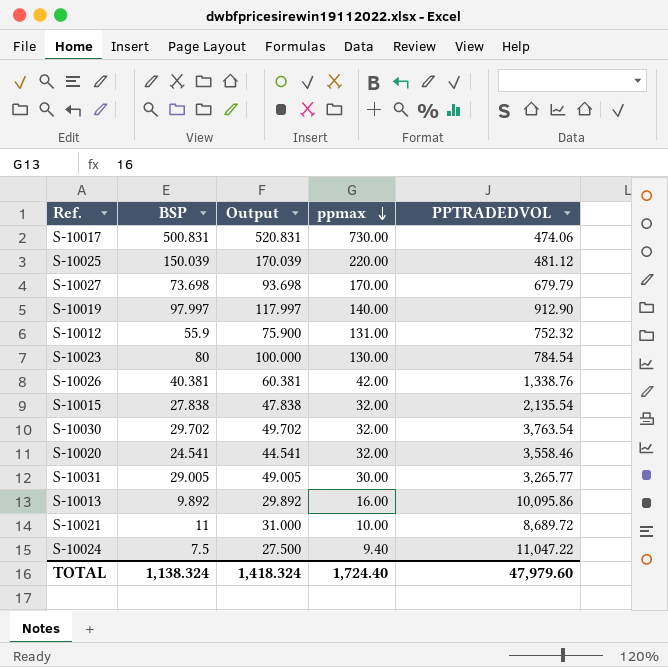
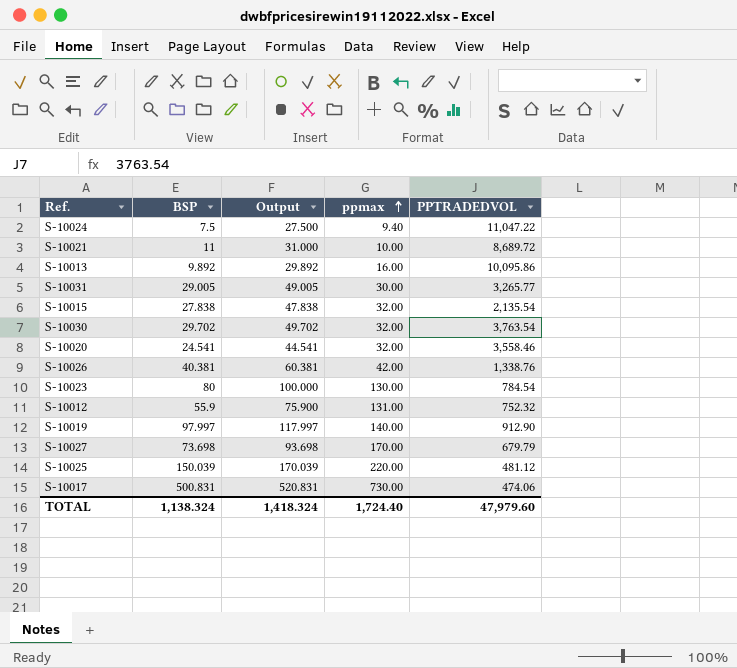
row order: ppmax descending -> ppmax ascending

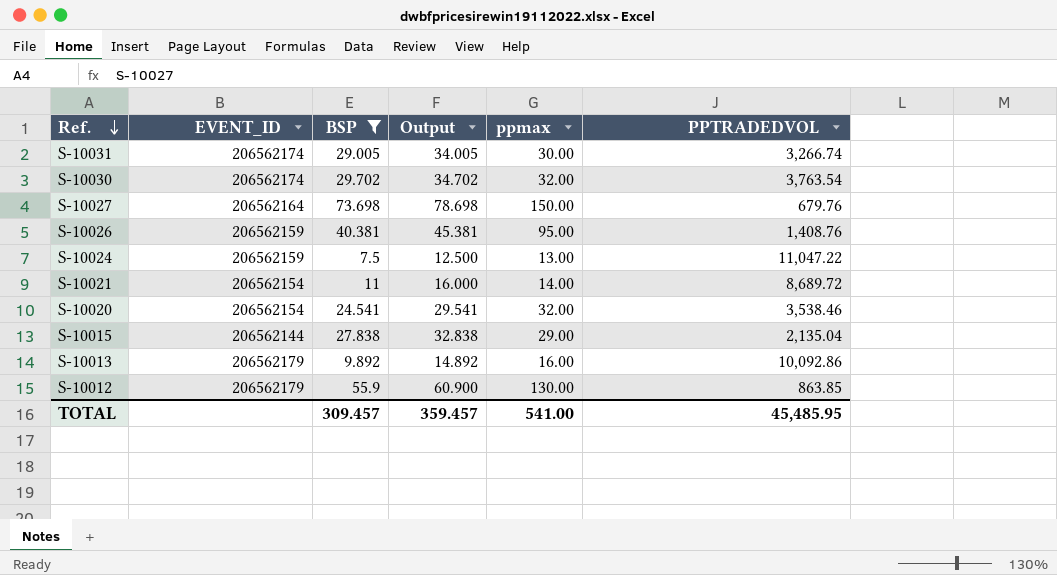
filter: none -> BSP <= 73.698
row order: ppmax ascending -> Ref. descending
column EVENT_ID | position: none -> 2
column Output | formula: [BSP] + 20 -> [BSP] + 5
S-10031 | PPTRADEDVOL: 3,265.77 -> 3,266.74
S-10027 | ppmax: 170.00 -> 150.00
S-10027 | PPTRADEDVOL: 679.79 -> 679.76
S-10026 | ppmax: 42.00 -> 95.00
S-10026 | PPTRADEDVOL: 1,338.76 -> 1,408.76
S-10024 | ppmax: 9.40 -> 13.00
S-10021 | ppmax: 10.00 -> 14.00
S-10020 | PPTRADEDVOL: 3,558.46 -> 3,538.46
S-10015 | ppmax: 32.00 -> 29.00
S-10015 | PPTRADEDVOL: 2,135.54 -> 2,135.04
S-10013 | PPTRADEDVOL: 10,095.86 -> 10,092.86
S-10012 | ppmax: 131.00 -> 130.00
S-10012 | PPTRADEDVOL: 752.32 -> 863.85
TOTAL | BSP: 1,138.324 -> 309.457
TOTAL | Output: 1,418.324 -> 359.457
TOTAL | ppmax: 1,724.40 -> 541.00
TOTAL | PPTRADEDVOL: 47,979.60 -> 45,485.95

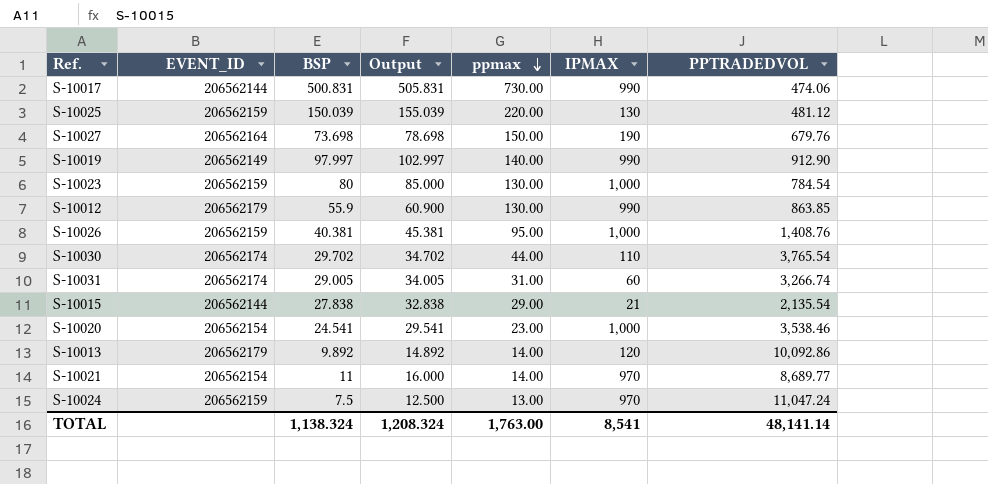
filter: BSP <= 73.698 -> none
row order: Ref. descending -> ppmax descending
column IPMAX | position: none -> 6
S-10030 | ppmax: 32.00 -> 44.00
S-10030 | PPTRADEDVOL: 3,763.54 -> 3,765.54
S-10031 | ppmax: 30.00 -> 31.00
S-10015 | PPTRADEDVOL: 2,135.04 -> 2,135.54
S-10020 | ppmax: 32.00 -> 23.00
S-10013 | ppmax: 16.00 -> 14.00
S-10021 | PPTRADEDVOL: 8,689.72 -> 8,689.77
S-10024 | PPTRADEDVOL: 11,047.22 -> 11,047.24
TOTAL | BSP: 309.457 -> 1,138.324
TOTAL | Output: 359.457 -> 1,208.324
TOTAL | ppmax: 541.00 -> 1,763.00
TOTAL | PPTRADEDVOL: 45,485.95 -> 48,141.14

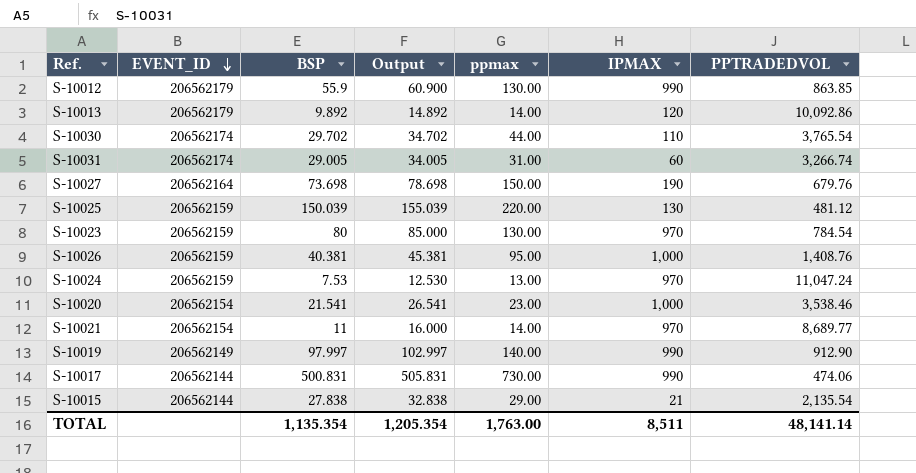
row order: ppmax descending -> EVENT_ID descending
S-10023 | IPMAX: 1,000 -> 970
S-10024 | BSP: 7.5 -> 7.53
S-10024 | Output: 12.500 -> 12.530
S-10020 | BSP: 24.541 -> 21.541
S-10020 | Output: 29.541 -> 26.541
TOTAL | BSP: 1,138.324 -> 1,135.354
TOTAL | Output: 1,208.324 -> 1,205.354
TOTAL | IPMAX: 8,541 -> 8,511

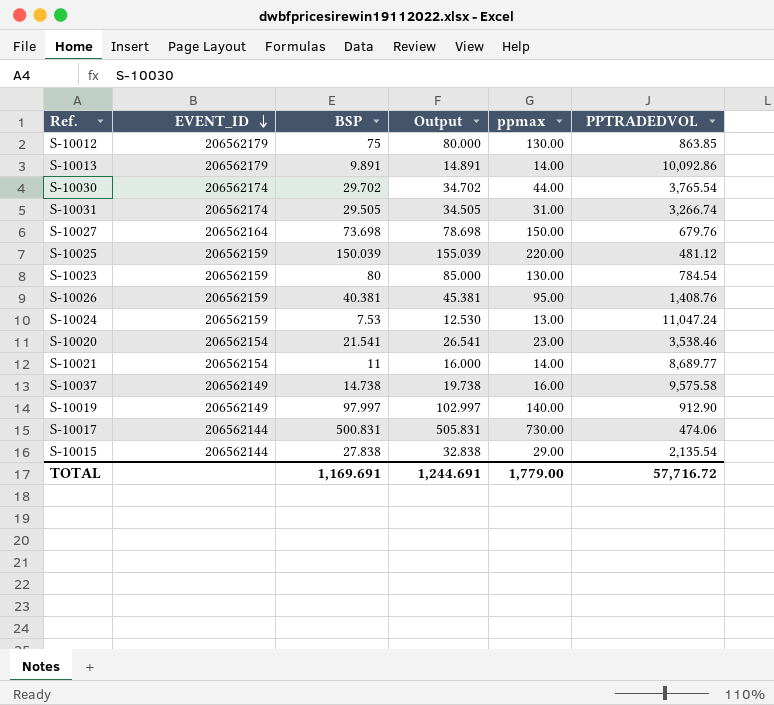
column IPMAX | position: 6 -> none
S-10012 | BSP: 55.9 -> 75
S-10012 | Output: 60.900 -> 80.000
S-10013 | BSP: 9.892 -> 9.891
S-10013 | Output: 14.892 -> 14.891
S-10031 | BSP: 29.005 -> 29.505
S-10031 | Output: 34.005 -> 34.505
row S-10037: none -> 206562149 | 14.738 | 19.738 | 16.00 | 9,575.58
TOTAL | BSP: 1,135.354 -> 1,169.691
TOTAL | Output: 1,205.354 -> 1,244.691
TOTAL | ppmax: 1,763.00 -> 1,779.00
TOTAL | PPTRADEDVOL: 48,141.14 -> 57,716.72

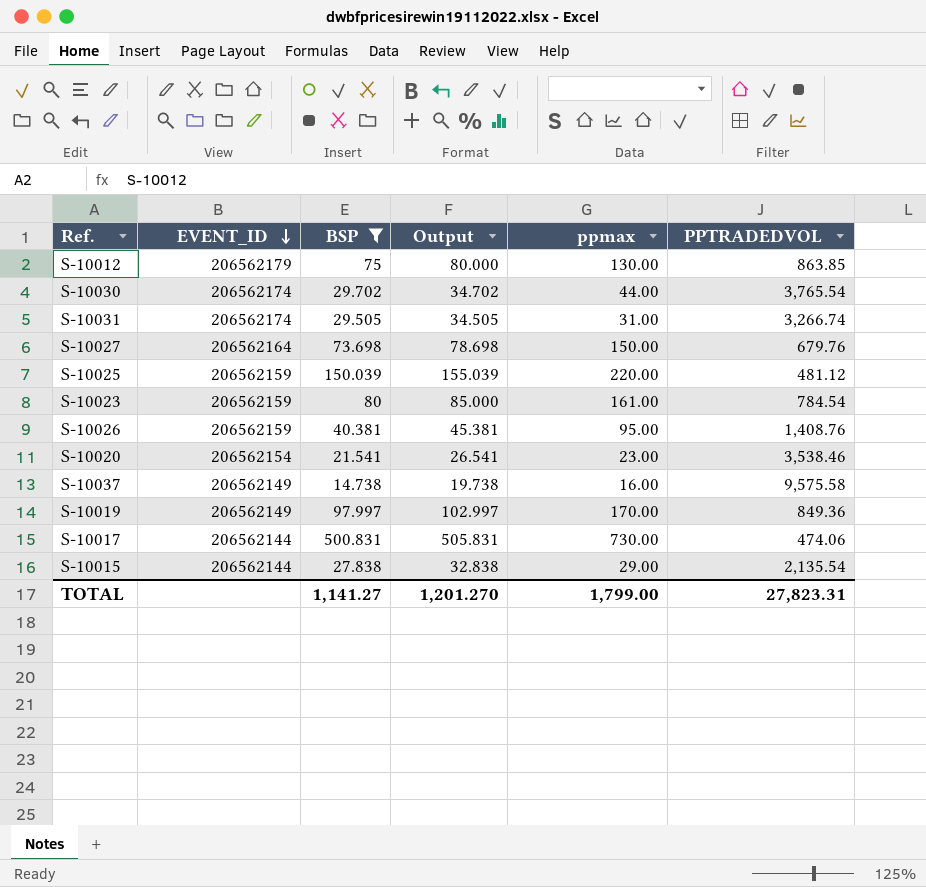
filter: none -> BSP >= 14.738
S-10023 | ppmax: 130.00 -> 161.00
S-10019 | ppmax: 140.00 -> 170.00
S-10019 | PPTRADEDVOL: 912.90 -> 849.36
TOTAL | BSP: 1,169.691 -> 1,141.27
TOTAL | Output: 1,244.691 -> 1,201.270
TOTAL | ppmax: 1,779.00 -> 1,799.00
TOTAL | PPTRADEDVOL: 57,716.72 -> 27,823.31

